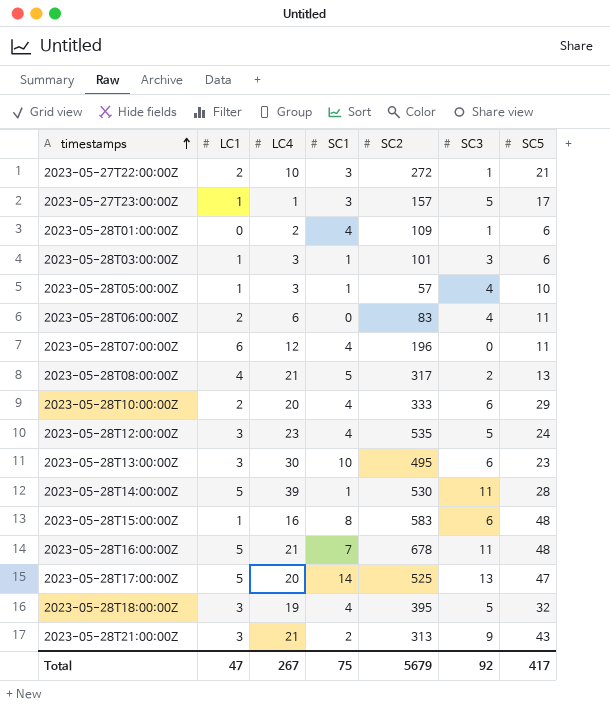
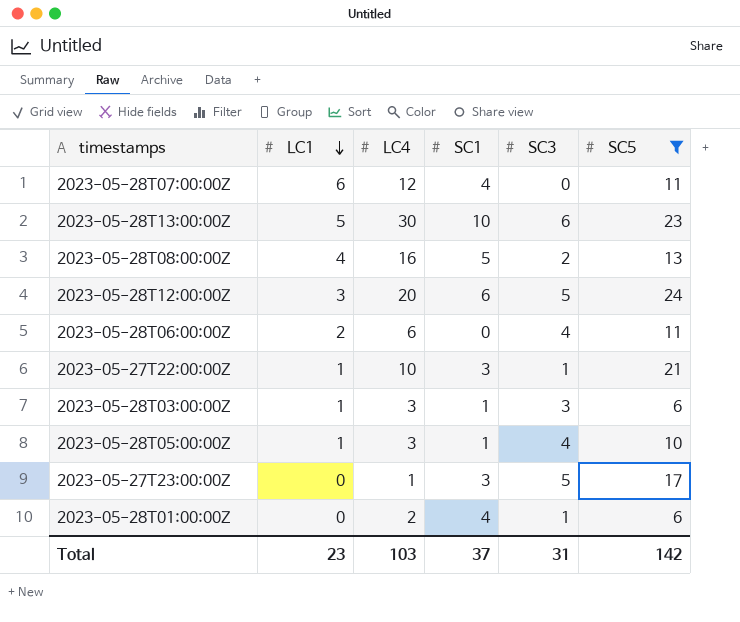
filter: none -> SC5 <= 24
row order: timestamps ascending -> LC1 descending
column SC2 | position: 5 -> none
2023-05-28T13:00:00Z | LC1: 3 -> 5
2023-05-28T08:00:00Z | LC4: 21 -> 16
2023-05-28T12:00:00Z | LC4: 23 -> 20
2023-05-28T12:00:00Z | SC1: 4 -> 6
2023-05-27T22:00:00Z | LC1: 2 -> 1
2023-05-27T23:00:00Z | LC1: 1 -> 0
Total | LC1: 47 -> 23
Total | LC4: 267 -> 103
Total | SC1: 75 -> 37
Total | SC3: 92 -> 31
Total | SC5: 417 -> 142

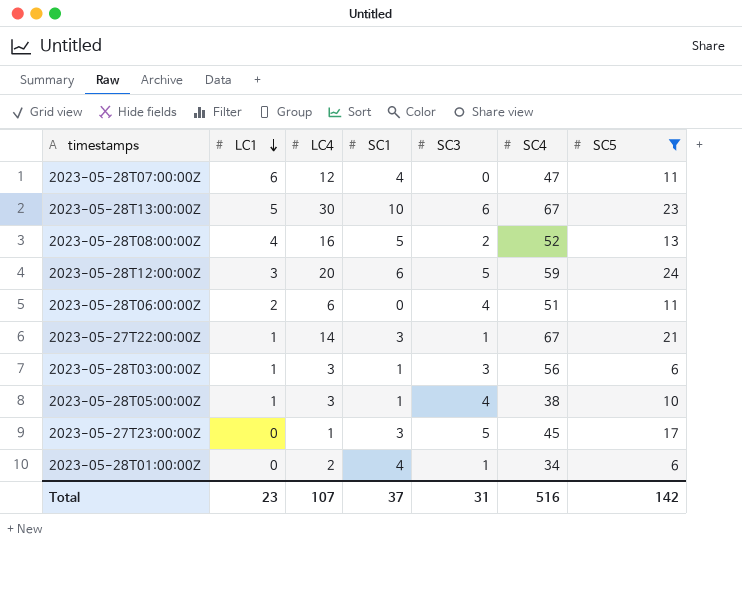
column SC4 | position: none -> 6
2023-05-27T22:00:00Z | LC4: 10 -> 14
Total | LC4: 103 -> 107

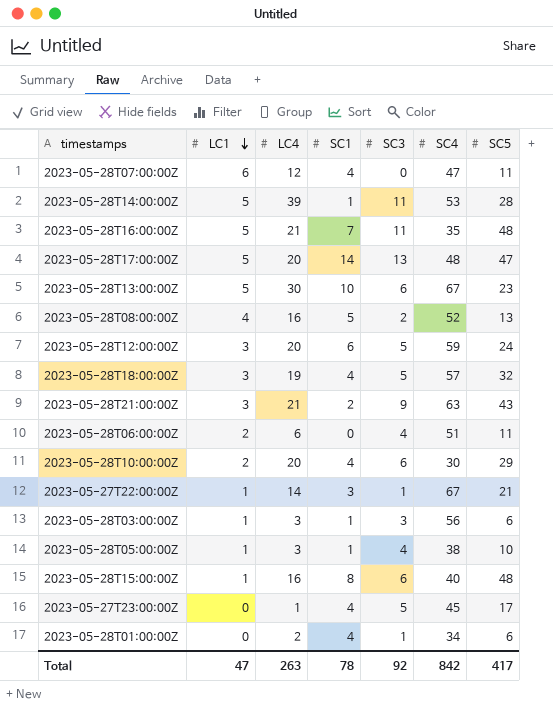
filter: SC5 <= 24 -> none
2023-05-27T23:00:00Z | SC1: 3 -> 4
Total | LC1: 23 -> 47
Total | LC4: 107 -> 263
Total | SC1: 37 -> 78
Total | SC3: 31 -> 92
Total | SC4: 516 -> 842
Total | SC5: 142 -> 417

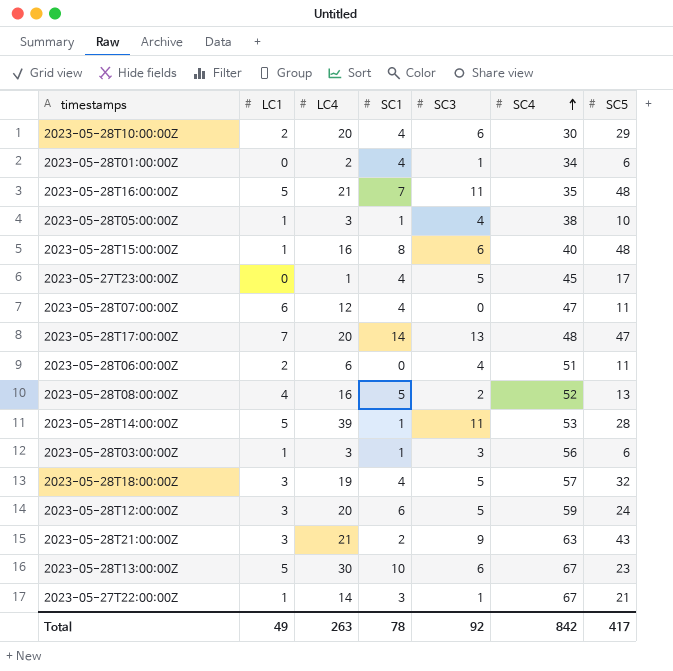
row order: LC1 descending -> SC4 ascending
2023-05-28T17:00:00Z | LC1: 5 -> 7
Total | LC1: 47 -> 49

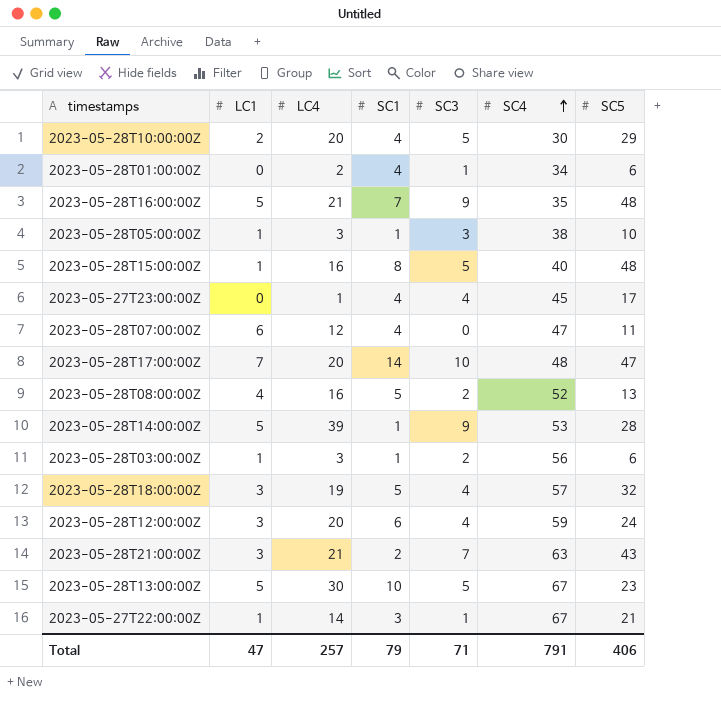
row 2023-05-28T06:00:00Z: 2 | 6 | 0 | 4 | 51 | 11 -> none
2023-05-28T10:00:00Z | SC3: 6 -> 5
2023-05-28T16:00:00Z | SC3: 11 -> 9
2023-05-28T05:00:00Z | SC3: 4 -> 3
2023-05-28T15:00:00Z | SC3: 6 -> 5
2023-05-27T23:00:00Z | SC3: 5 -> 4
2023-05-28T17:00:00Z | SC3: 13 -> 10
2023-05-28T14:00:00Z | SC3: 11 -> 9
2023-05-28T03:00:00Z | SC3: 3 -> 2
2023-05-28T18:00:00Z | SC1: 4 -> 5
2023-05-28T18:00:00Z | SC3: 5 -> 4
2023-05-28T12:00:00Z | SC3: 5 -> 4
2023-05-28T21:00:00Z | SC3: 9 -> 7
2023-05-28T13:00:00Z | SC3: 6 -> 5
Total | LC1: 49 -> 47
Total | LC4: 263 -> 257
Total | SC1: 78 -> 79
Total | SC3: 92 -> 71
Total | SC4: 842 -> 791
Total | SC5: 417 -> 406

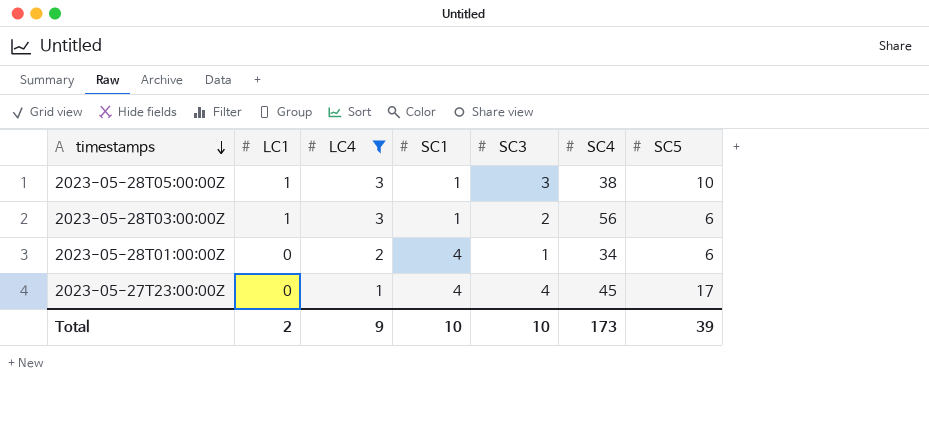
filter: none -> LC4 <= 3
row order: SC4 ascending -> timestamps descending
Total | LC1: 47 -> 2
Total | LC4: 257 -> 9
Total | SC1: 79 -> 10
Total | SC3: 71 -> 10
Total | SC4: 791 -> 173
Total | SC5: 406 -> 39

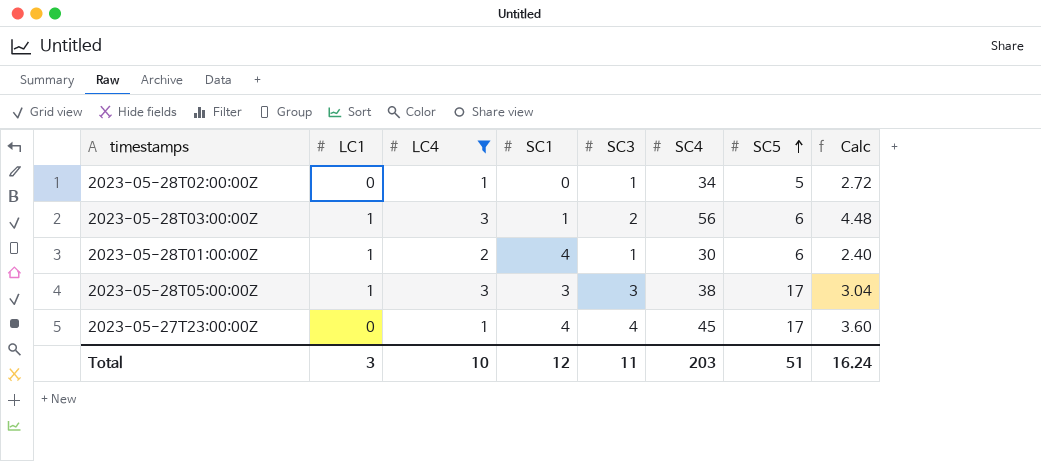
row order: timestamps descending -> SC5 ascending
column Calc | formula: none -> [SC4] * 0.08
row 2023-05-28T02:00:00Z: none -> 0 | 1 | 0 | 1 | 34 | 5 | 2.72
2023-05-28T01:00:00Z | LC1: 0 -> 1
2023-05-28T01:00:00Z | SC4: 34 -> 30
2023-05-28T05:00:00Z | SC1: 1 -> 3
2023-05-28T05:00:00Z | SC5: 10 -> 17
Total | LC1: 2 -> 3
Total | LC4: 9 -> 10
Total | SC1: 10 -> 12
Total | SC3: 10 -> 11
Total | SC4: 173 -> 203
Total | SC5: 39 -> 51

